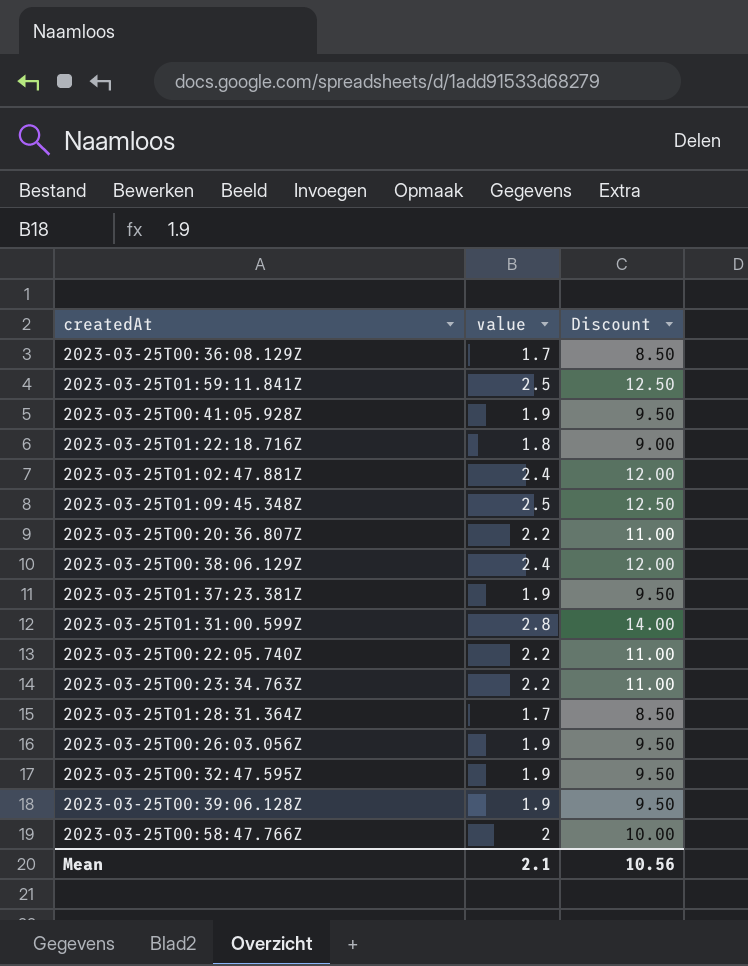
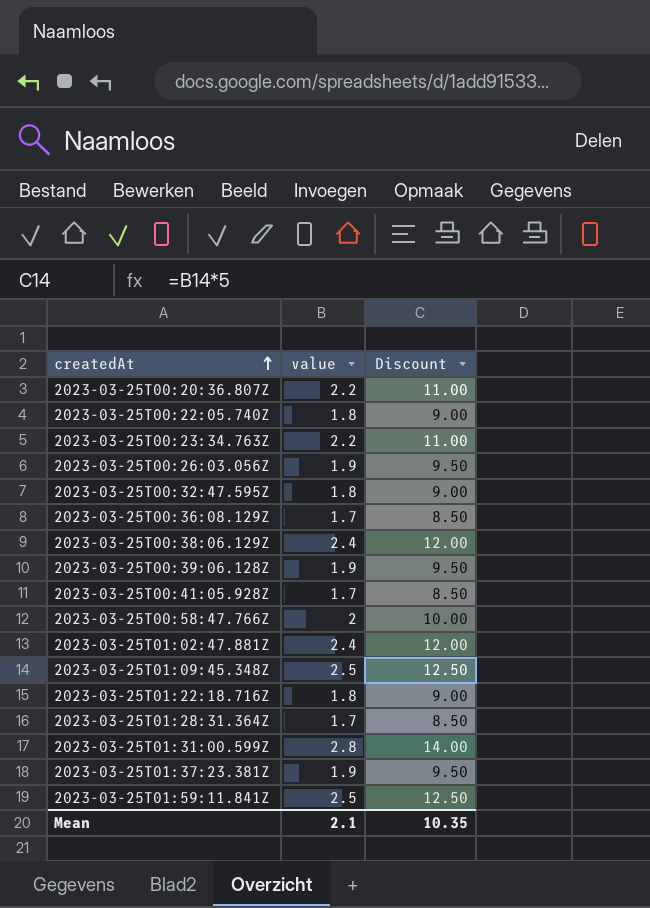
row order: none -> createdAt ascending
2023-03-25T00:22:05.740Z | value: 2.2 -> 1.8
2023-03-25T00:22:05.740Z | Discount: 11.00 -> 9.00
2023-03-25T00:32:47.595Z | value: 1.9 -> 1.8
2023-03-25T00:32:47.595Z | Discount: 9.50 -> 9.00
2023-03-25T00:41:05.928Z | value: 1.9 -> 1.7
2023-03-25T00:41:05.928Z | Discount: 9.50 -> 8.50
Mean | Discount: 10.56 -> 10.35

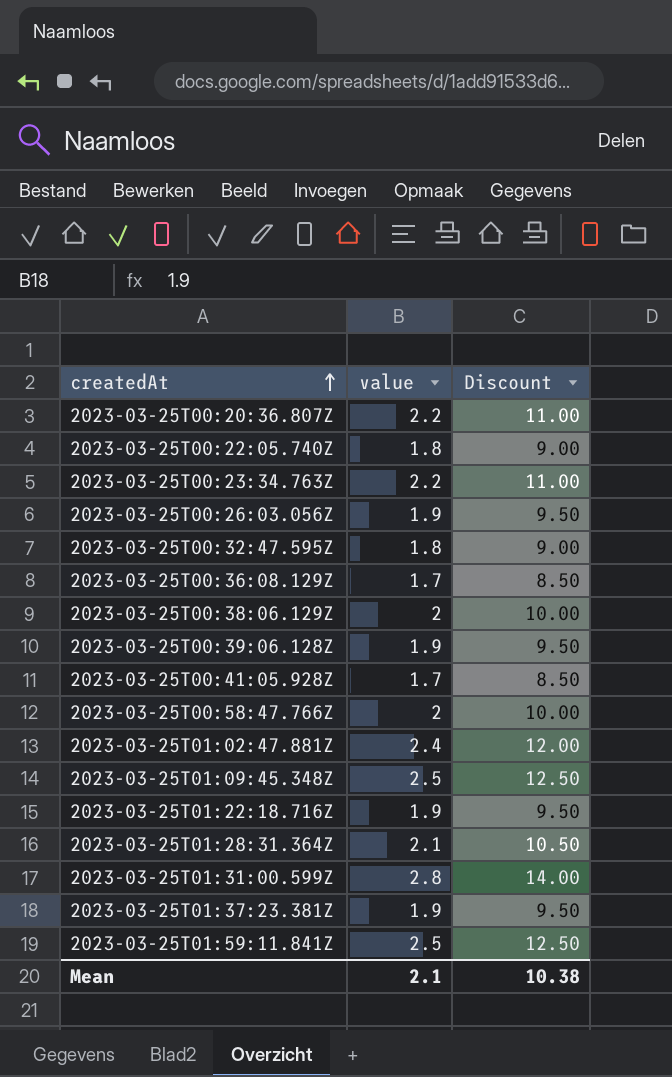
2023-03-25T00:38:06.129Z | value: 2.4 -> 2
2023-03-25T00:38:06.129Z | Discount: 12.00 -> 10.00
2023-03-25T01:22:18.716Z | value: 1.8 -> 1.9
2023-03-25T01:22:18.716Z | Discount: 9.00 -> 9.50
2023-03-25T01:28:31.364Z | value: 1.7 -> 2.1
2023-03-25T01:28:31.364Z | Discount: 8.50 -> 10.50
Mean | Discount: 10.35 -> 10.38

